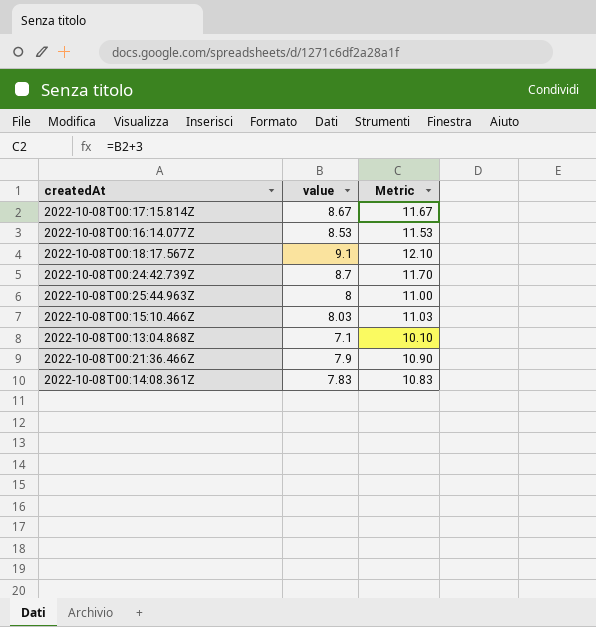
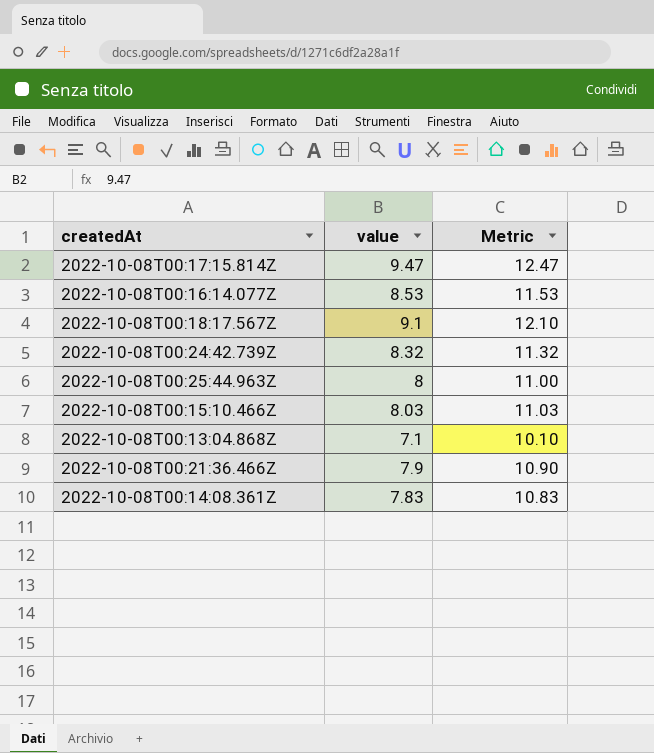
2022-10-08T00:17:15.814Z | value: 8.67 -> 9.47
2022-10-08T00:17:15.814Z | Metric: 11.67 -> 12.47
2022-10-08T00:24:42.739Z | value: 8.7 -> 8.32
2022-10-08T00:24:42.739Z | Metric: 11.70 -> 11.32

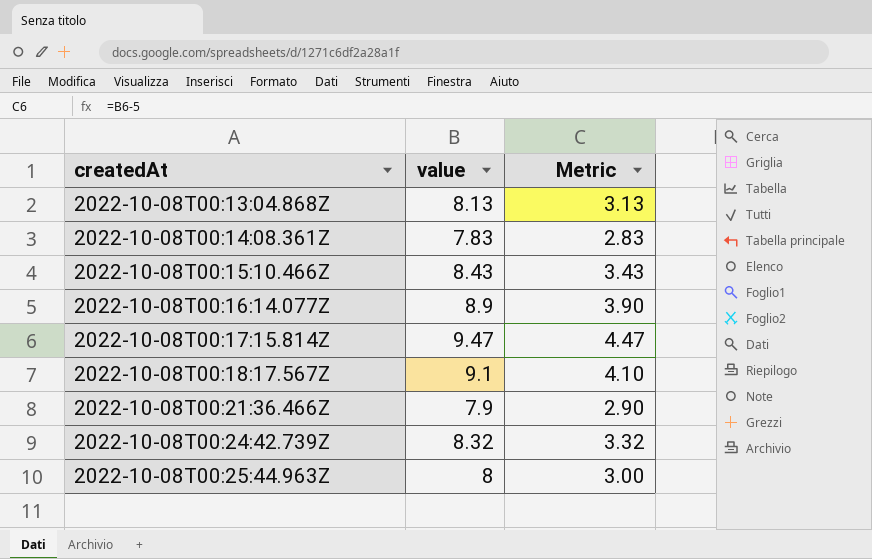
row order: none -> createdAt ascending
column Metric | formula: [value] + 3 -> [value] - 5
2022-10-08T00:13:04.868Z | value: 7.1 -> 8.13
2022-10-08T00:15:10.466Z | value: 8.03 -> 8.43
2022-10-08T00:16:14.077Z | value: 8.53 -> 8.9

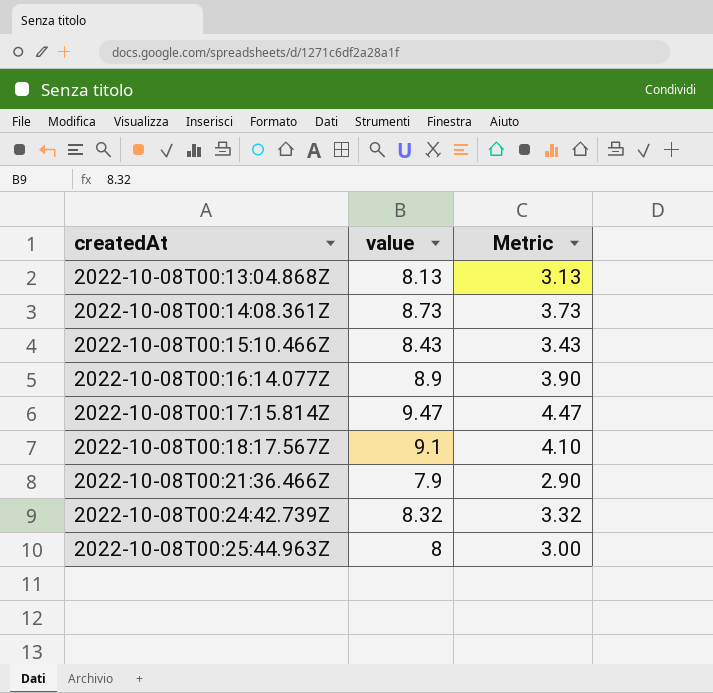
2022-10-08T00:14:08.361Z | value: 7.83 -> 8.73
2022-10-08T00:14:08.361Z | Metric: 2.83 -> 3.73

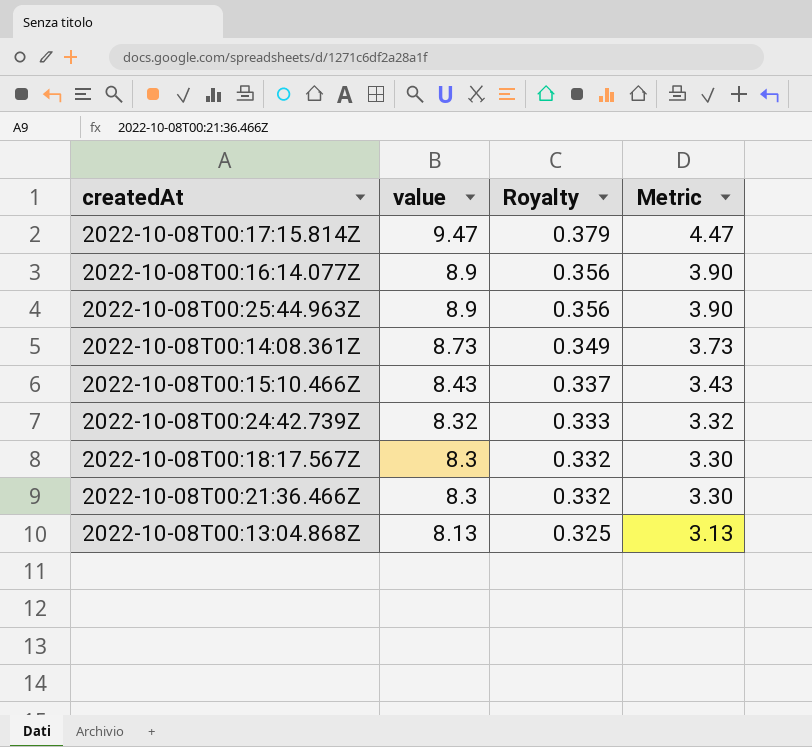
row order: createdAt ascending -> value descending
column Royalty | formula: none -> [value] * 0.04
2022-10-08T00:25:44.963Z | value: 8 -> 8.9
2022-10-08T00:25:44.963Z | Metric: 3.00 -> 3.90
2022-10-08T00:18:17.567Z | value: 9.1 -> 8.3
2022-10-08T00:18:17.567Z | Metric: 4.10 -> 3.30
2022-10-08T00:21:36.466Z | value: 7.9 -> 8.3
2022-10-08T00:21:36.466Z | Metric: 2.90 -> 3.30

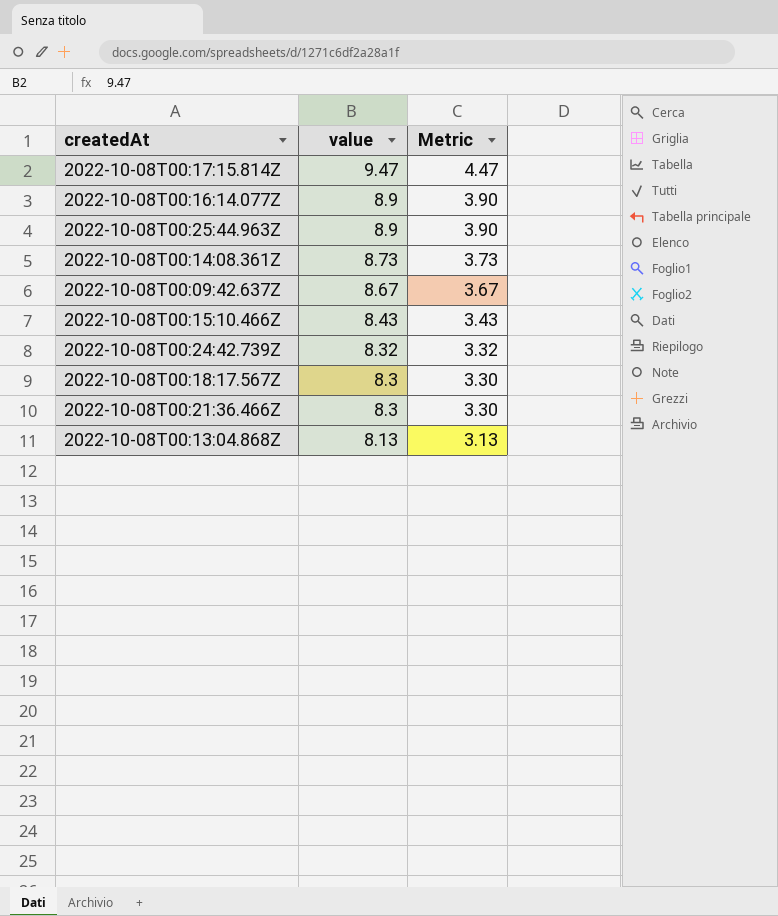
column Royalty | formula: [value] * 0.04 -> none
row 2022-10-08T00:09:42.637Z: none -> 8.67 | 3.67

